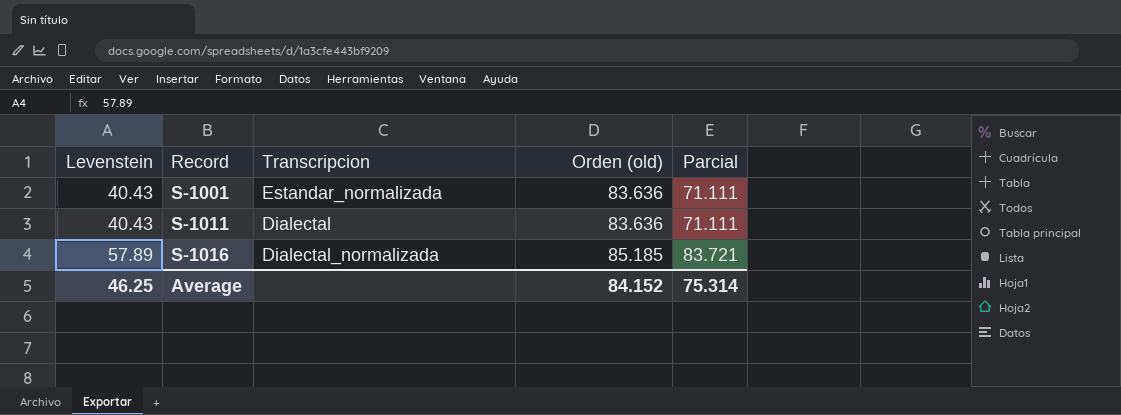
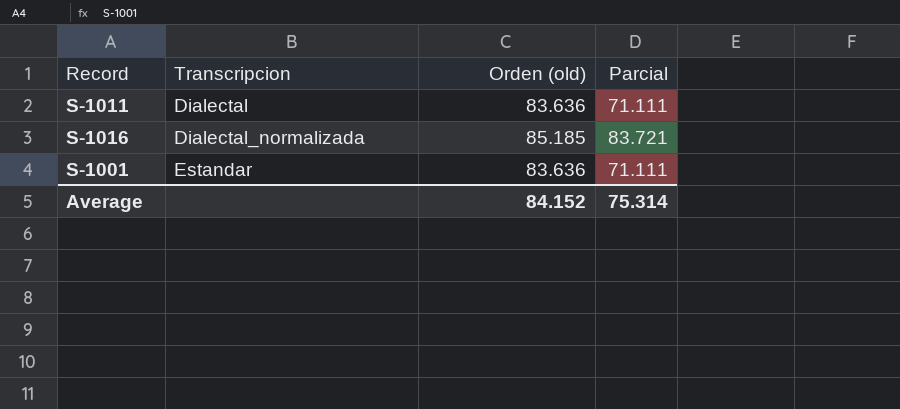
row order: Levenstein ascending -> Transcripcion ascending
column Levenstein | position: 1 -> none
S-1001 | Transcripcion: Estandar_normalizada -> Estandar

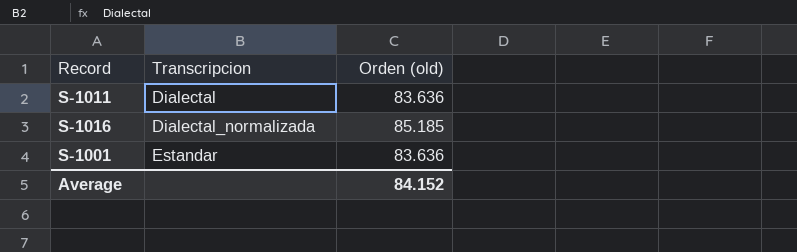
column Parcial | position: 4 -> none

